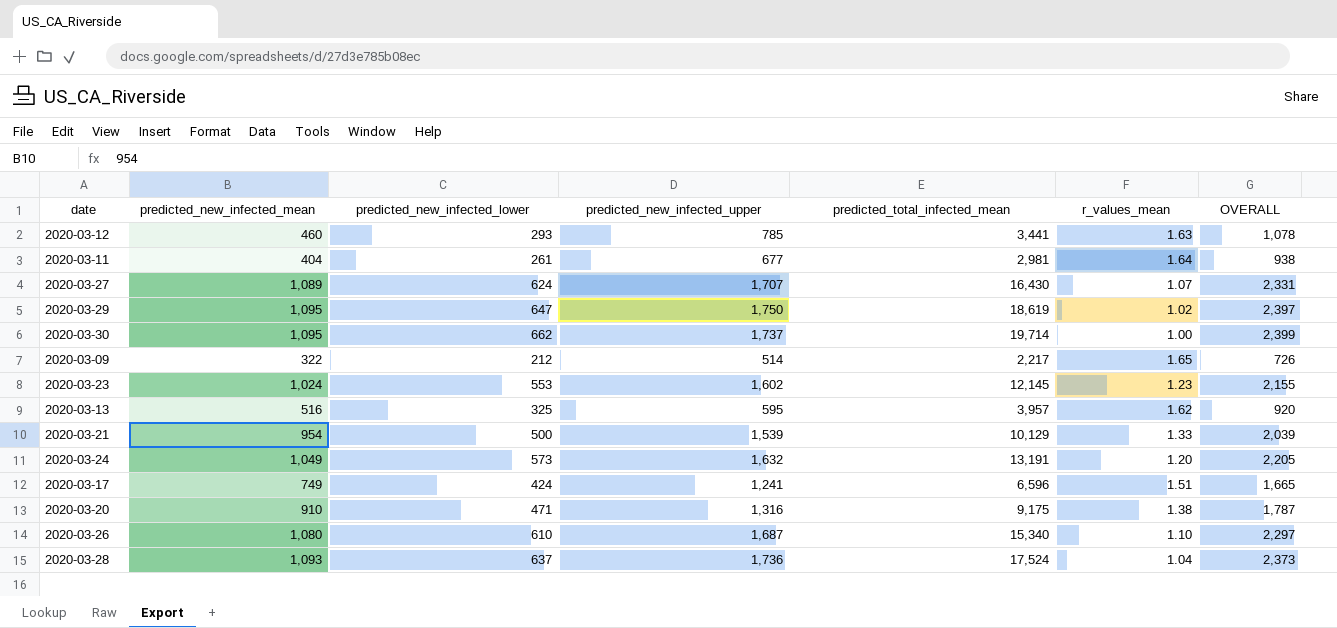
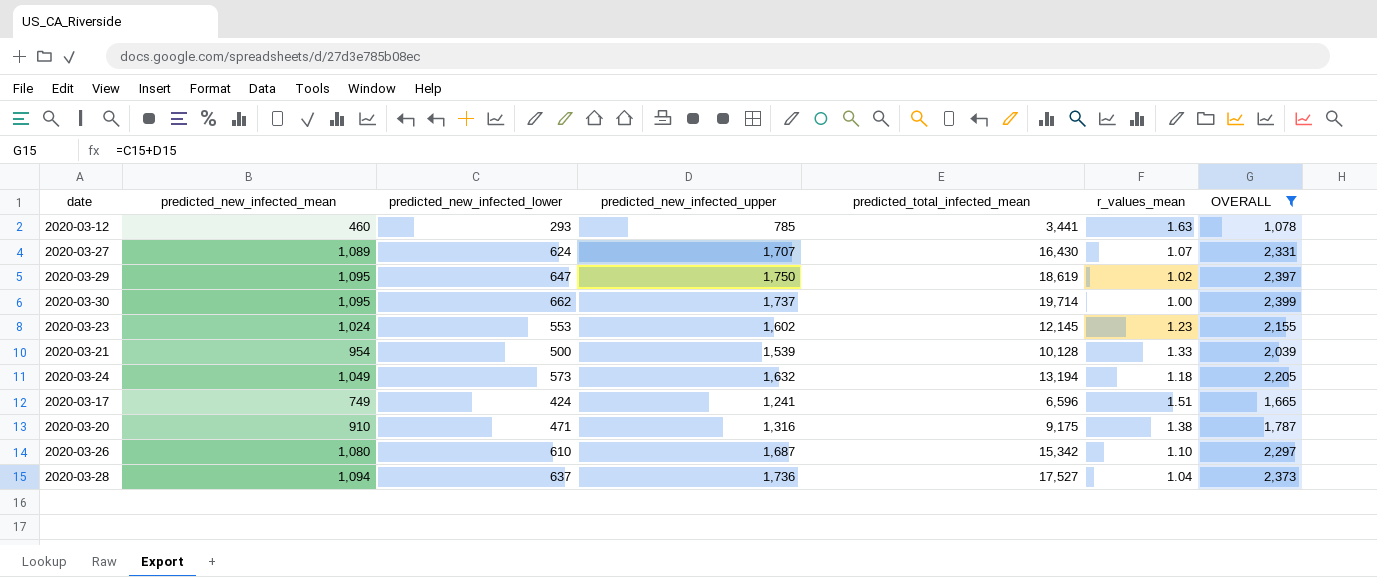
filter: none -> OVERALL >= 1,078
2020-03-21 | predicted_total_infected_mean: 10,129 -> 10,128
2020-03-24 | predicted_total_infected_mean: 13,191 -> 13,194
2020-03-24 | r_values_mean: 1.20 -> 1.18
2020-03-26 | predicted_total_infected_mean: 15,340 -> 15,342
2020-03-28 | predicted_new_infected_mean: 1,093 -> 1,094
2020-03-28 | predicted_total_infected_mean: 17,524 -> 17,527

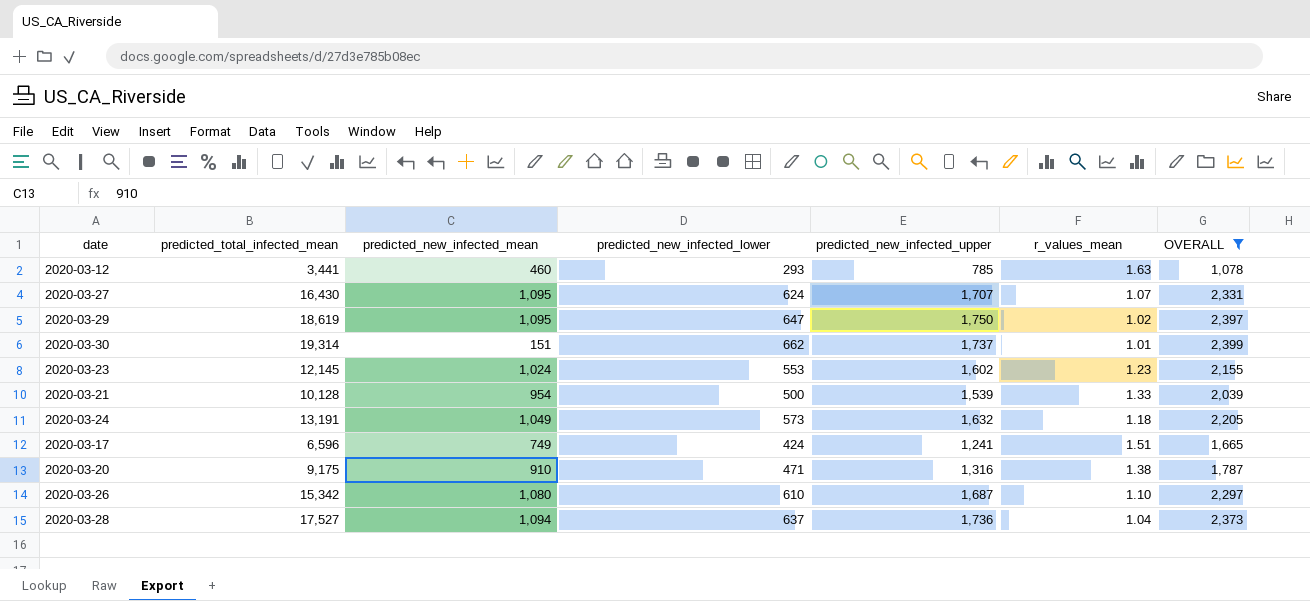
column predicted_total_infected_mean | position: 5 -> 2
2020-03-27 | predicted_new_infected_mean: 1,089 -> 1,095
2020-03-30 | predicted_total_infected_mean: 19,714 -> 19,314
2020-03-30 | predicted_new_infected_mean: 1,095 -> 151
2020-03-30 | r_values_mean: 1.00 -> 1.01
2020-03-24 | predicted_total_infected_mean: 13,194 -> 13,191

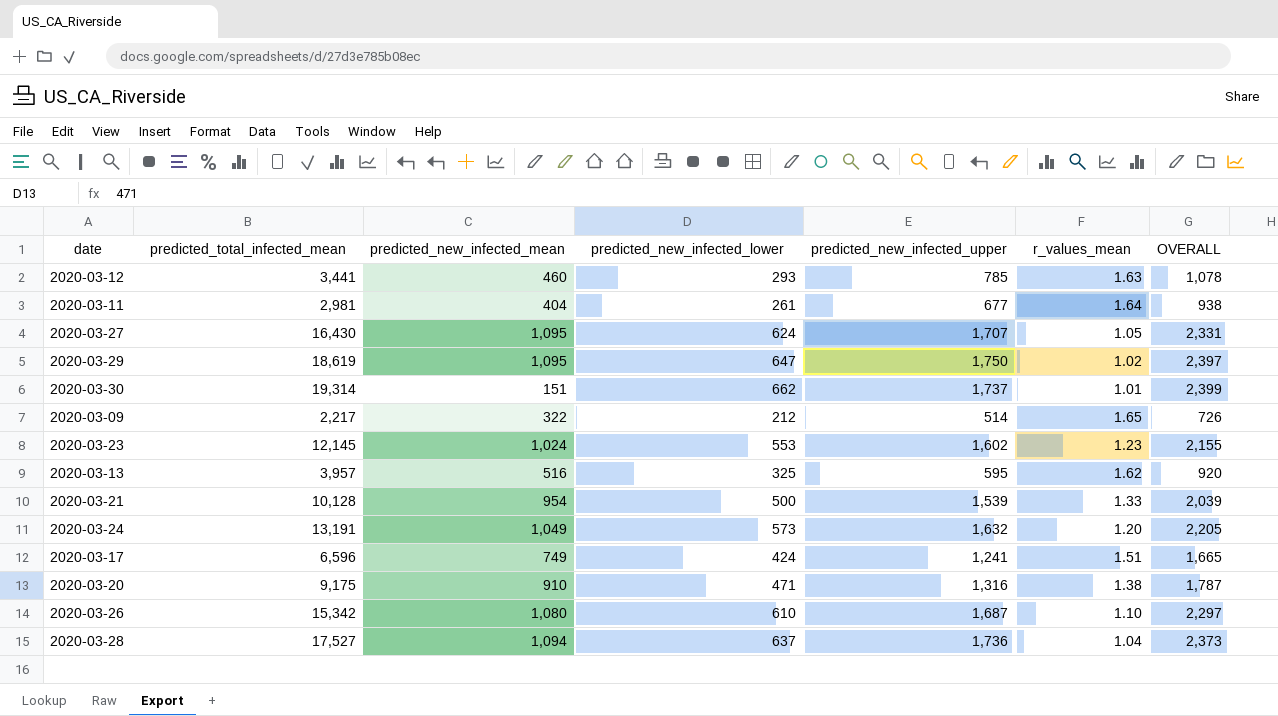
filter: OVERALL >= 1,078 -> none
2020-03-27 | r_values_mean: 1.07 -> 1.05
2020-03-24 | r_values_mean: 1.18 -> 1.20

